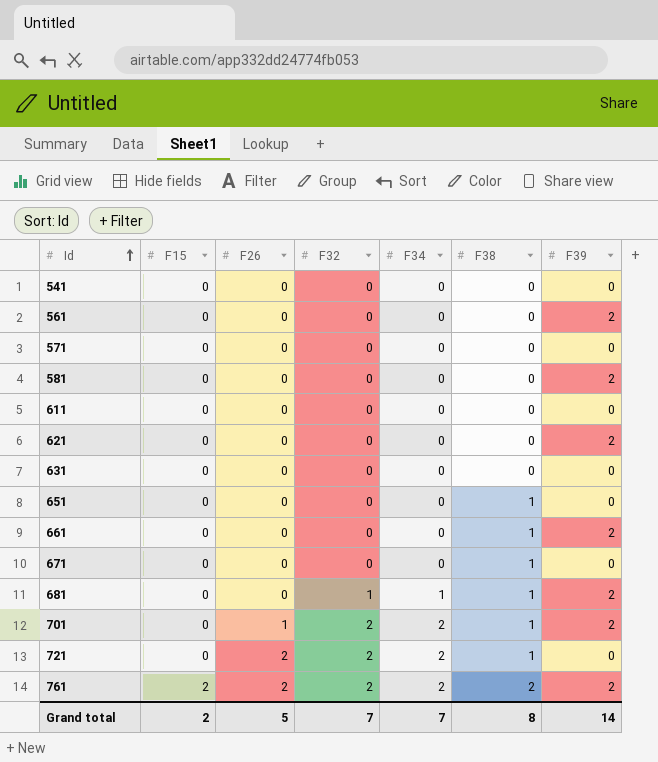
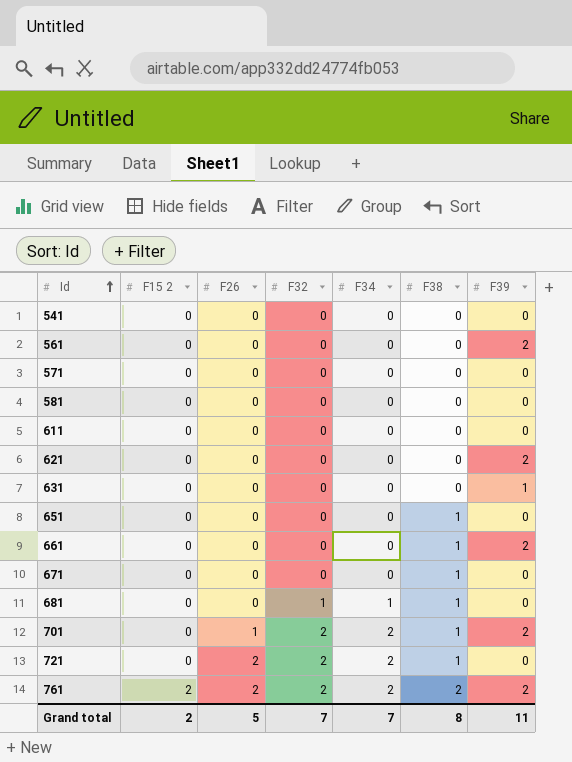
column name: F15 -> F15 2
581 | F39: 2 -> 0
631 | F39: 0 -> 1
681 | F39: 2 -> 0
Grand total | F39: 14 -> 11

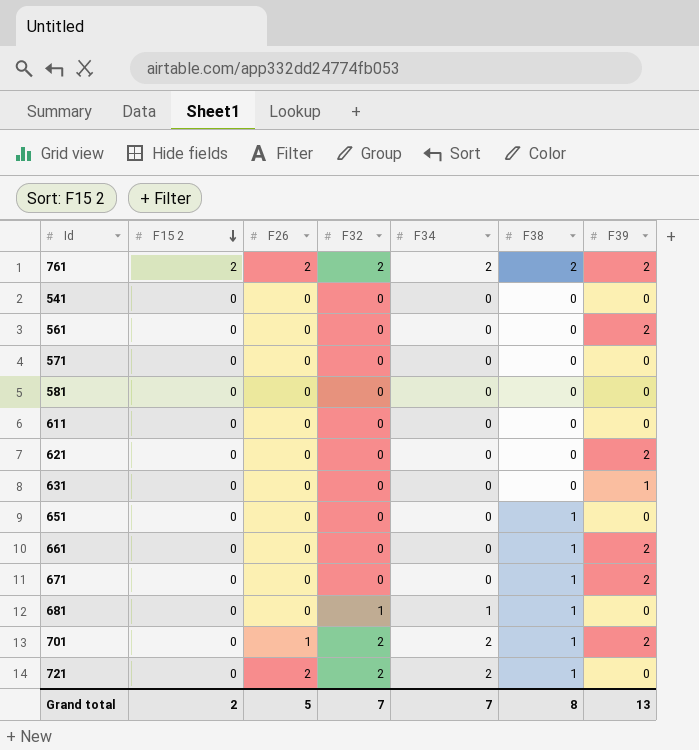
row order: Id ascending -> F15 2 descending
671 | F39: 0 -> 2
Grand total | F39: 11 -> 13

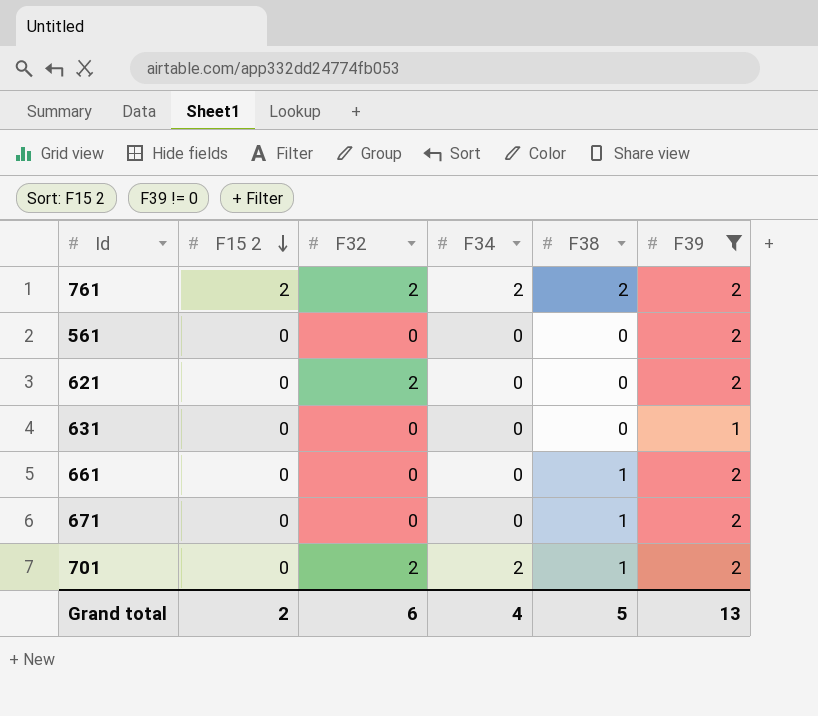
filter: none -> F39 != 0
column F26 | position: 3 -> none
621 | F32: 0 -> 2
Grand total | F32: 7 -> 6
Grand total | F34: 7 -> 4
Grand total | F38: 8 -> 5

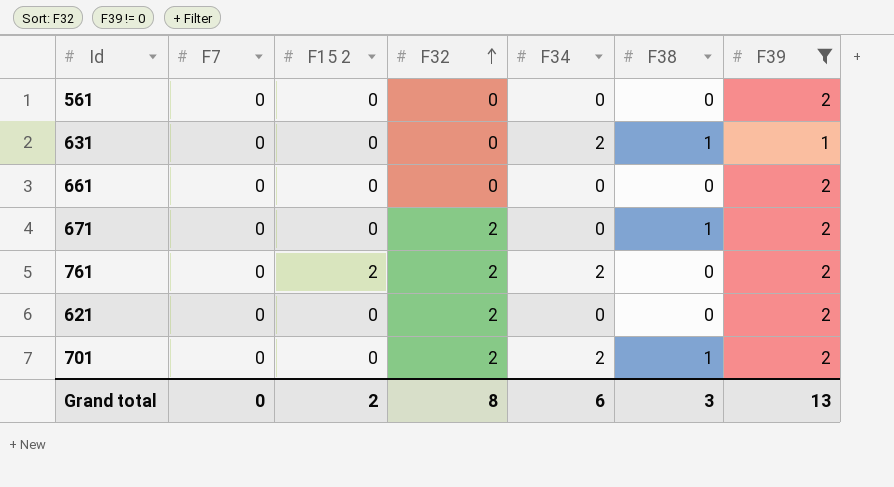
row order: F15 2 descending -> F32 ascending
column F7 | position: none -> 2
631 | F34: 0 -> 2
631 | F38: 0 -> 1
661 | F38: 1 -> 0
671 | F32: 0 -> 2
761 | F38: 2 -> 0
Grand total | F32: 6 -> 8
Grand total | F34: 4 -> 6
Grand total | F38: 5 -> 3

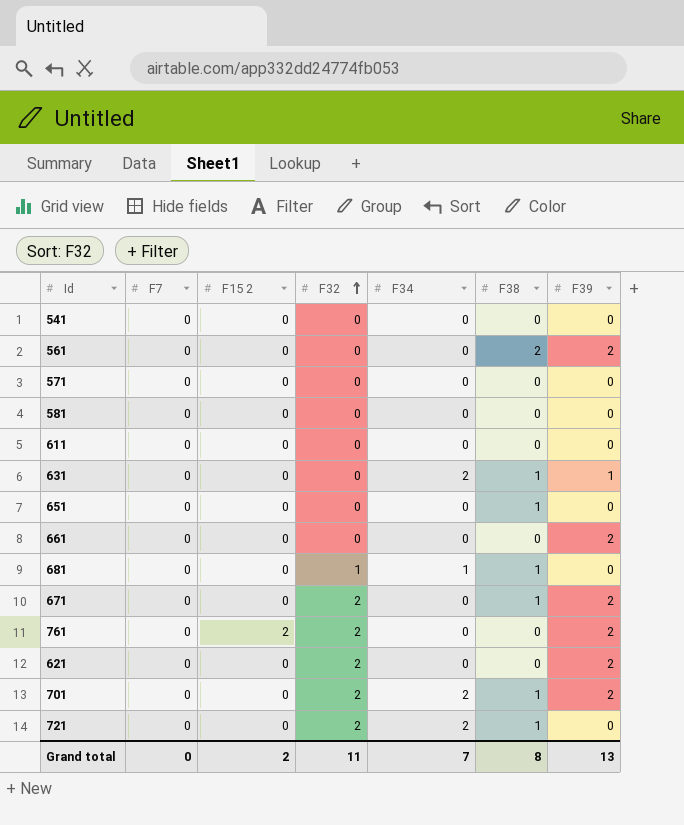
filter: F39 != 0 -> none
561 | F38: 0 -> 2
761 | F34: 2 -> 0
Grand total | F32: 8 -> 11
Grand total | F34: 6 -> 7
Grand total | F38: 3 -> 8

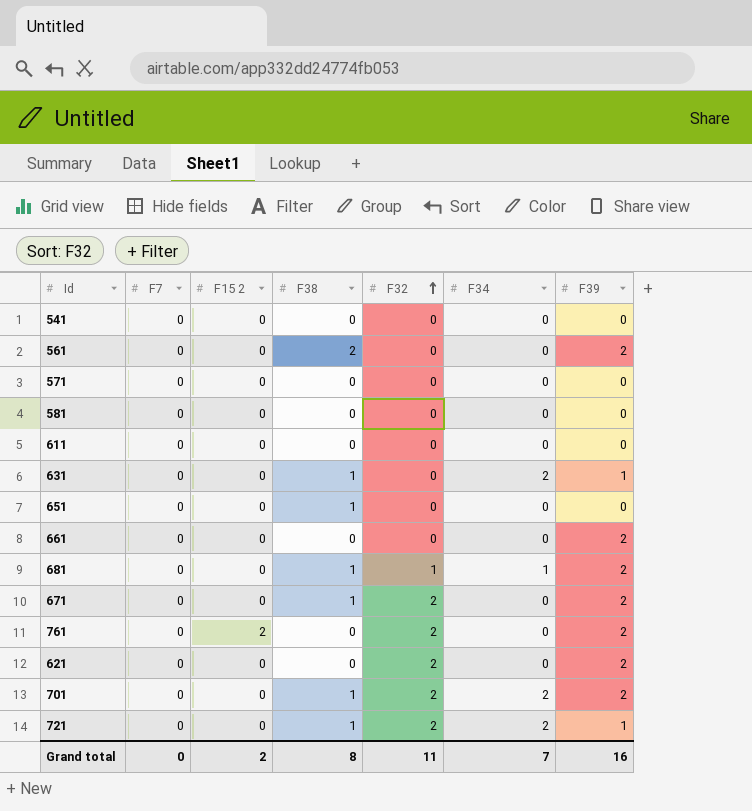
column F38 | position: 6 -> 4
681 | F39: 0 -> 2
721 | F39: 0 -> 1
Grand total | F39: 13 -> 16

